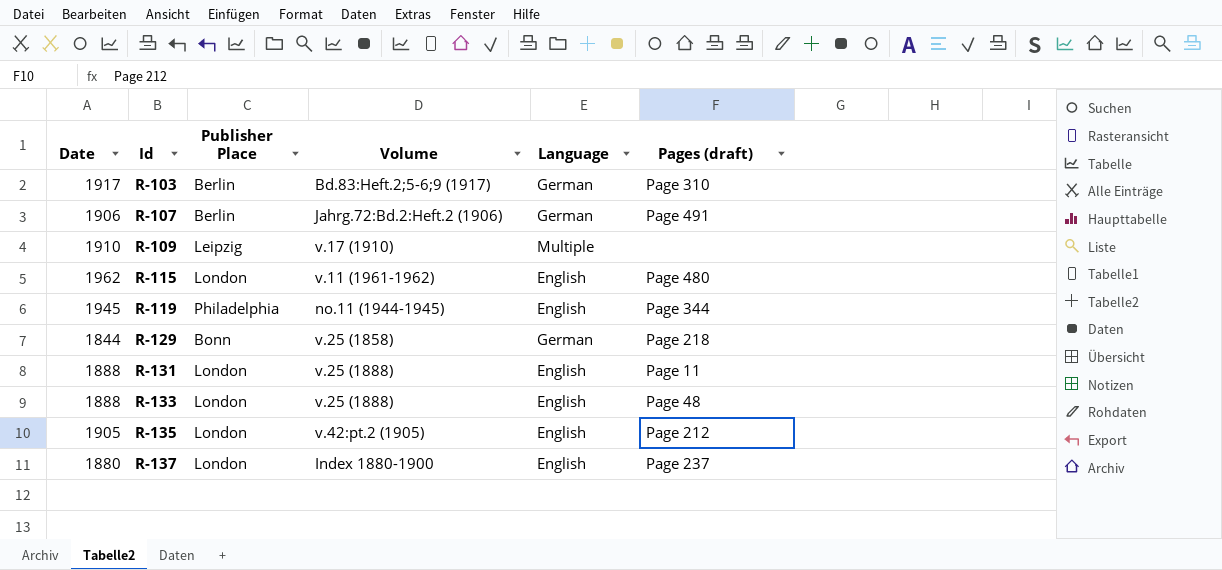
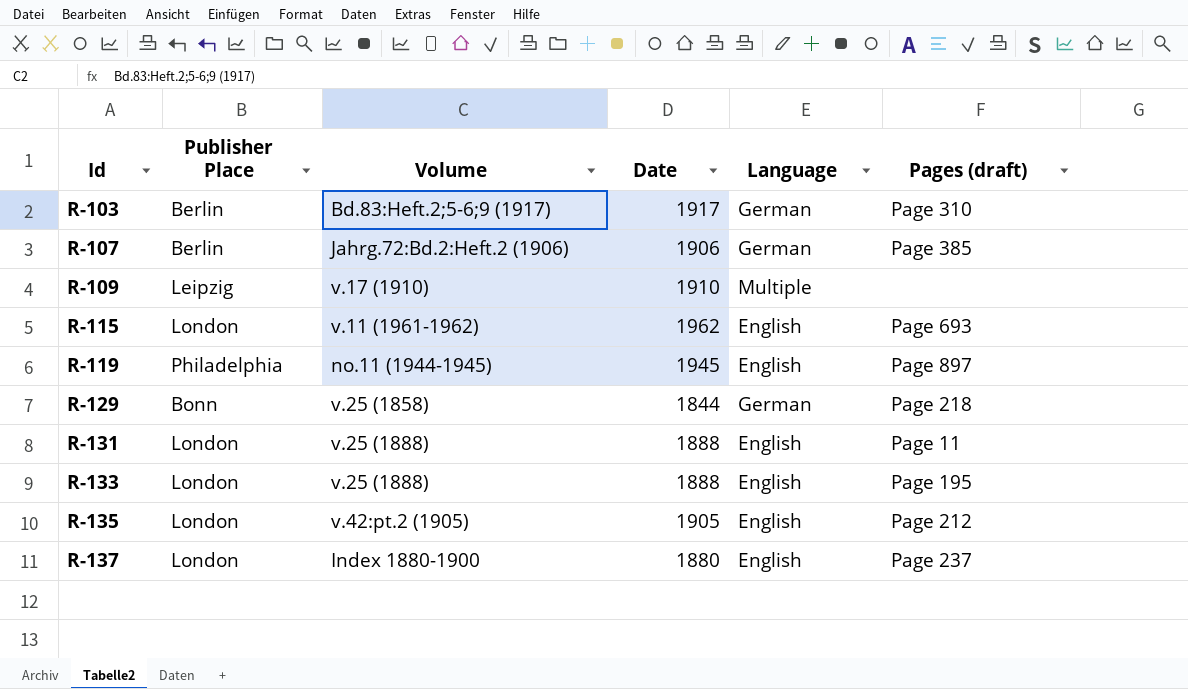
column Date | position: 1 -> 4
R-107 | Pages (draft): Page 491 -> Page 385
R-115 | Pages (draft): Page 480 -> Page 693
R-119 | Pages (draft): Page 344 -> Page 897
R-133 | Pages (draft): Page 48 -> Page 195

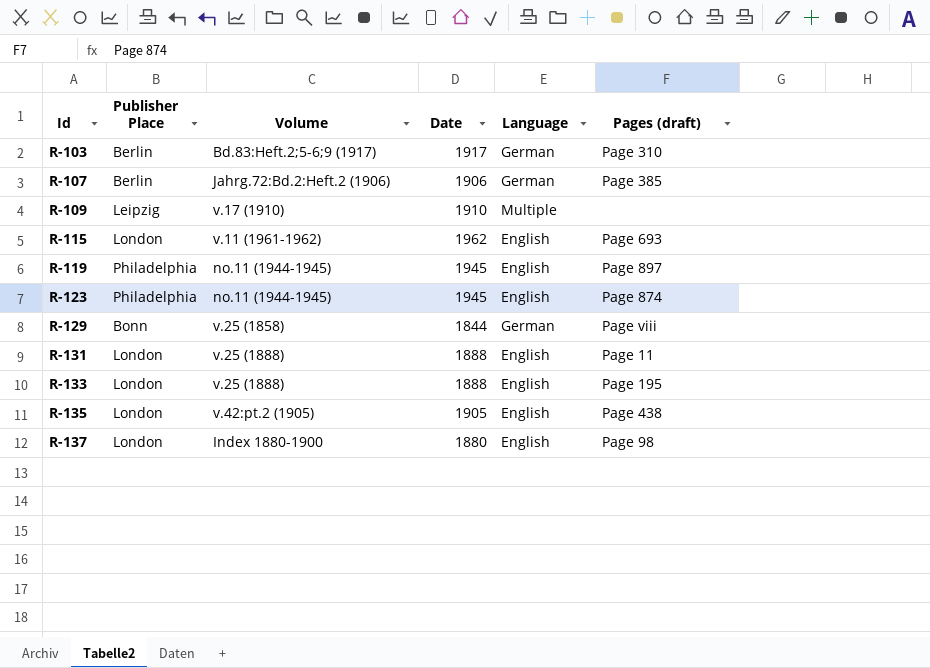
row R-123: none -> Philadelphia | no.11 (1944-1945) | 1945 | English | Page 874
R-129 | Pages (draft): Page 218 -> Page viii
R-135 | Pages (draft): Page 212 -> Page 438
R-137 | Pages (draft): Page 237 -> Page 98

